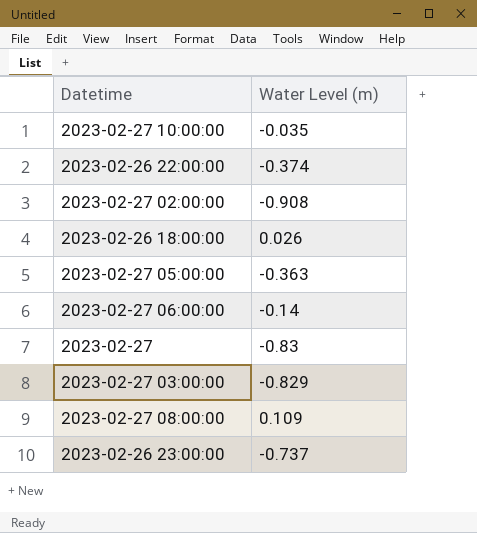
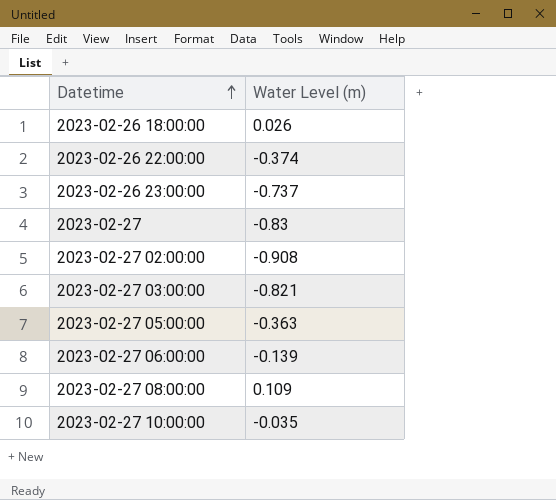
row order: none -> Datetime ascending
2023-02-27 03:00:00 | Water Level (m): -0.829 -> -0.821
2023-02-27 06:00:00 | Water Level (m): -0.14 -> -0.139

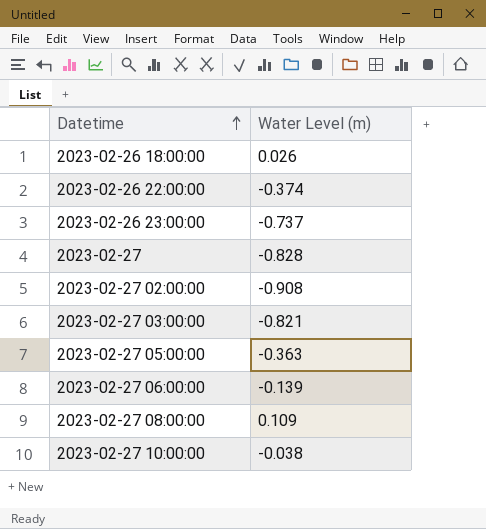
2023-02-27 | Water Level (m): -0.83 -> -0.828
2023-02-27 10:00:00 | Water Level (m): -0.035 -> -0.038

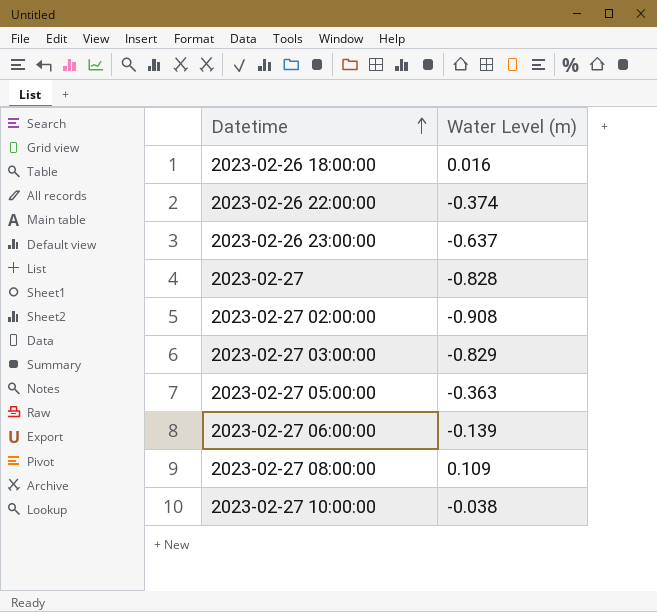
2023-02-26 18:00:00 | Water Level (m): 0.026 -> 0.016
2023-02-26 23:00:00 | Water Level (m): -0.737 -> -0.637
2023-02-27 03:00:00 | Water Level (m): -0.821 -> -0.829

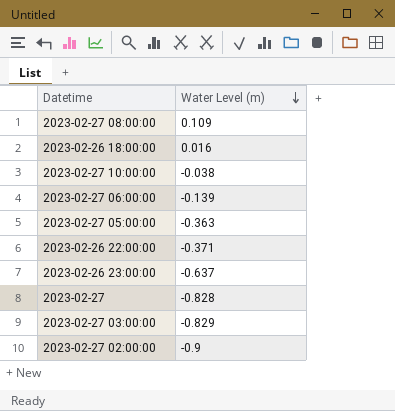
row order: Datetime ascending -> Water Level (m) descending
2023-02-26 22:00:00 | Water Level (m): -0.374 -> -0.371
2023-02-27 02:00:00 | Water Level (m): -0.908 -> -0.9

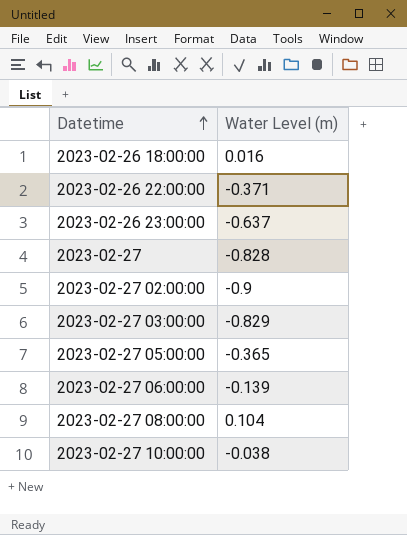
row order: Water Level (m) descending -> Datetime ascending
2023-02-27 05:00:00 | Water Level (m): -0.363 -> -0.365
2023-02-27 08:00:00 | Water Level (m): 0.109 -> 0.104

